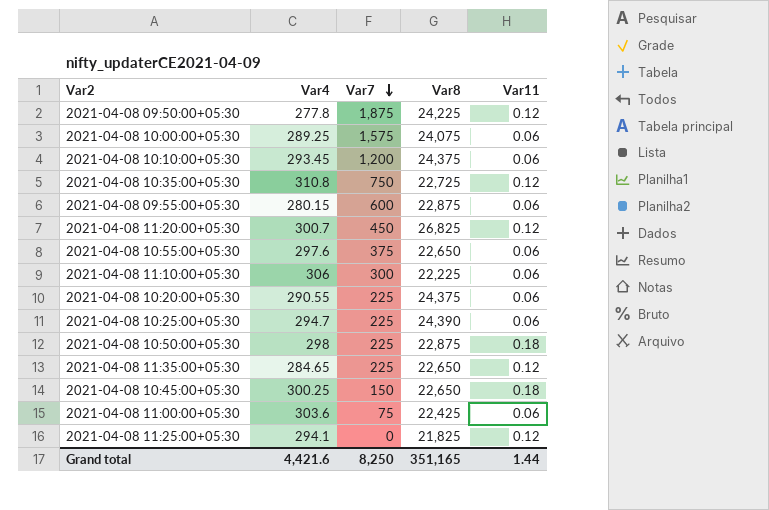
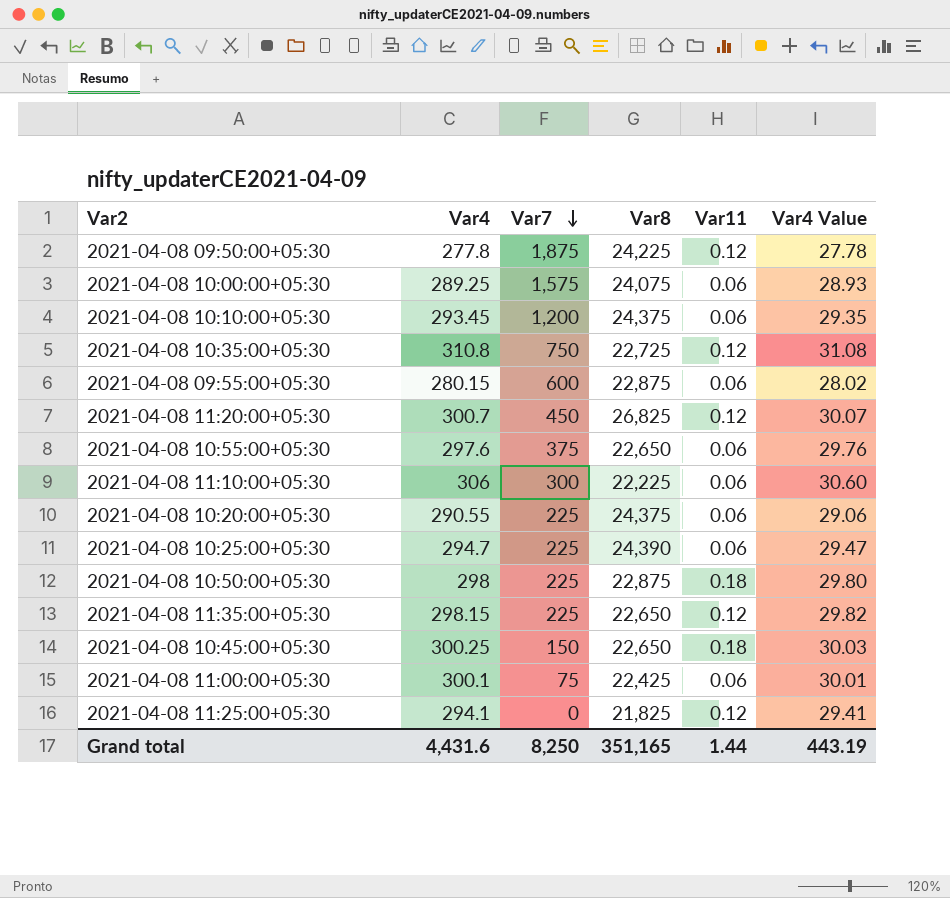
column Var4 Value | formula: none -> [Var4] * 0.1
2021-04-08 11:35:00+05:30 | Var4: 284.65 -> 298.15
2021-04-08 11:00:00+05:30 | Var4: 303.6 -> 300.1
Grand total | Var4: 4,421.6 -> 4,431.6

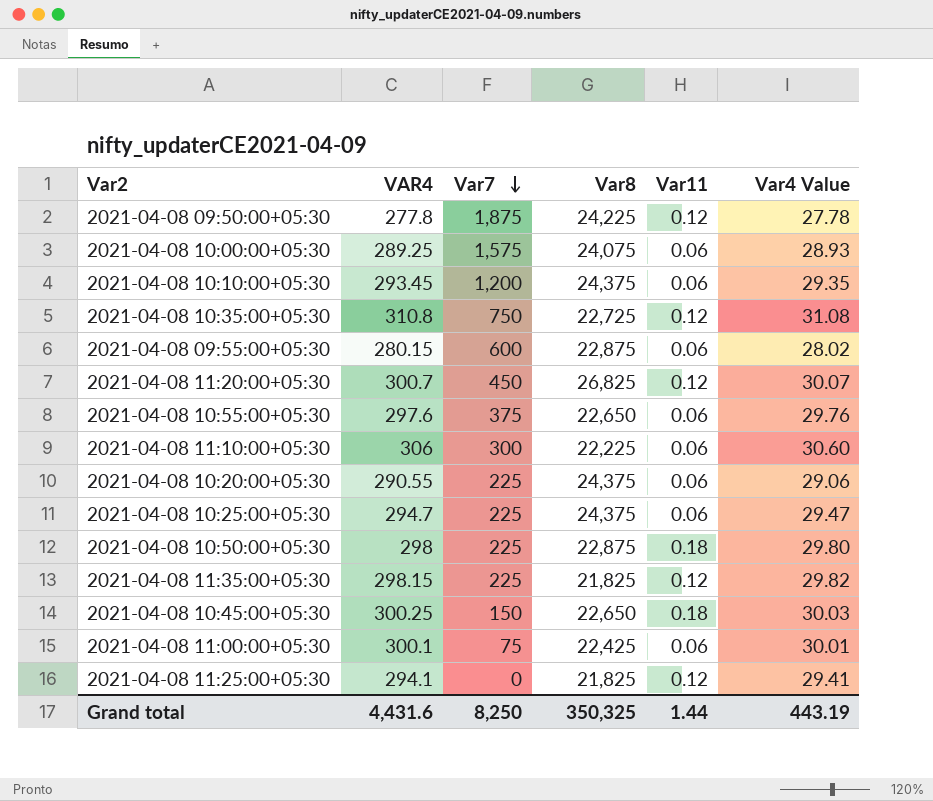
column name: Var4 -> VAR4
2021-04-08 10:25:00+05:30 | Var8: 24,390 -> 24,375
2021-04-08 11:35:00+05:30 | Var8: 22,650 -> 21,825
Grand total | Var8: 351,165 -> 350,325

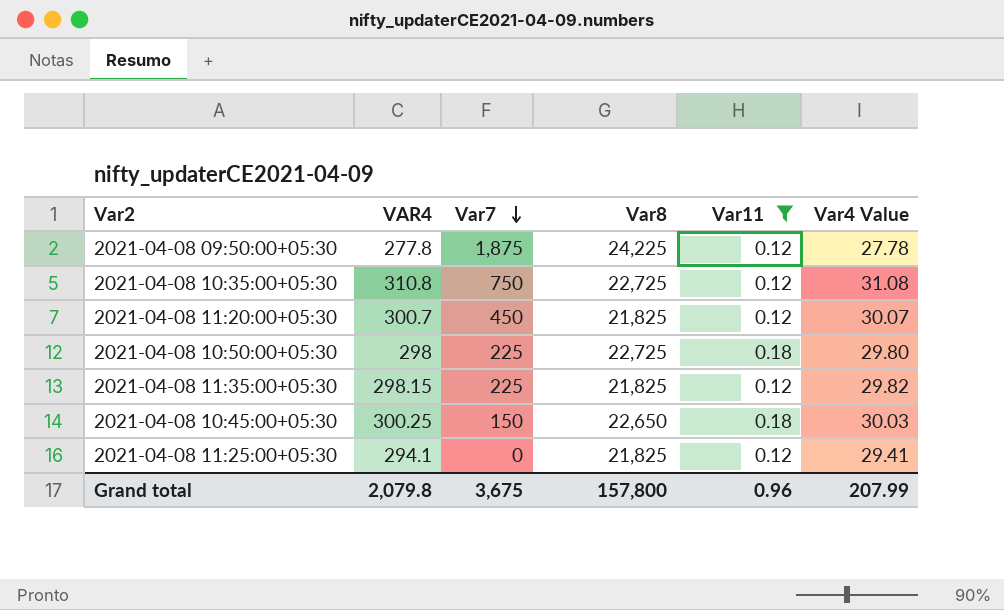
filter: none -> Var11 != 0.06
2021-04-08 11:20:00+05:30 | Var8: 26,825 -> 21,825
2021-04-08 10:50:00+05:30 | Var8: 22,875 -> 22,725
Grand total | VAR4: 4,431.6 -> 2,079.8
Grand total | Var7: 8,250 -> 3,675
Grand total | Var8: 350,325 -> 157,800
Grand total | Var11: 1.44 -> 0.96
Grand total | Var4 Value: 443.19 -> 207.99

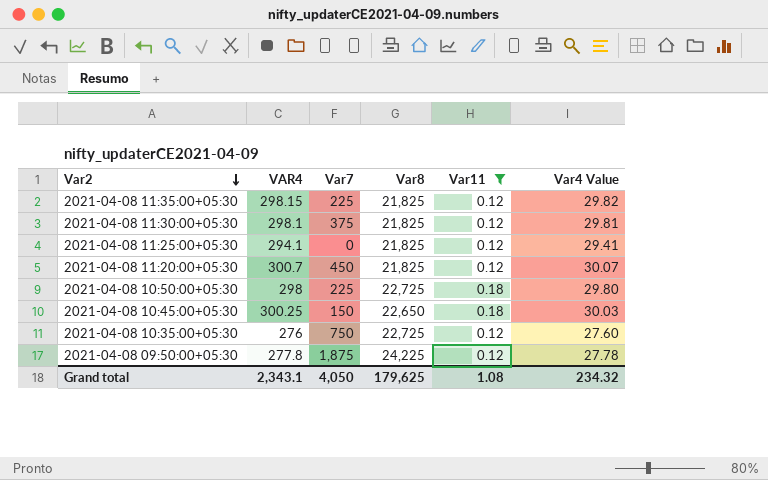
row order: Var7 descending -> Var2 descending
row 2021-04-08 11:30:00+05:30: none -> 298.1 | 375 | 21,825 | 0.12 | 29.81
2021-04-08 10:35:00+05:30 | VAR4: 310.8 -> 276
2021-04-08 10:35:00+05:30 | Var4 Value: 31.08 -> 27.60
Grand total | VAR4: 2,079.8 -> 2,343.1
Grand total | Var7: 3,675 -> 4,050
Grand total | Var8: 157,800 -> 179,625
Grand total | Var11: 0.96 -> 1.08
Grand total | Var4 Value: 207.99 -> 234.32

